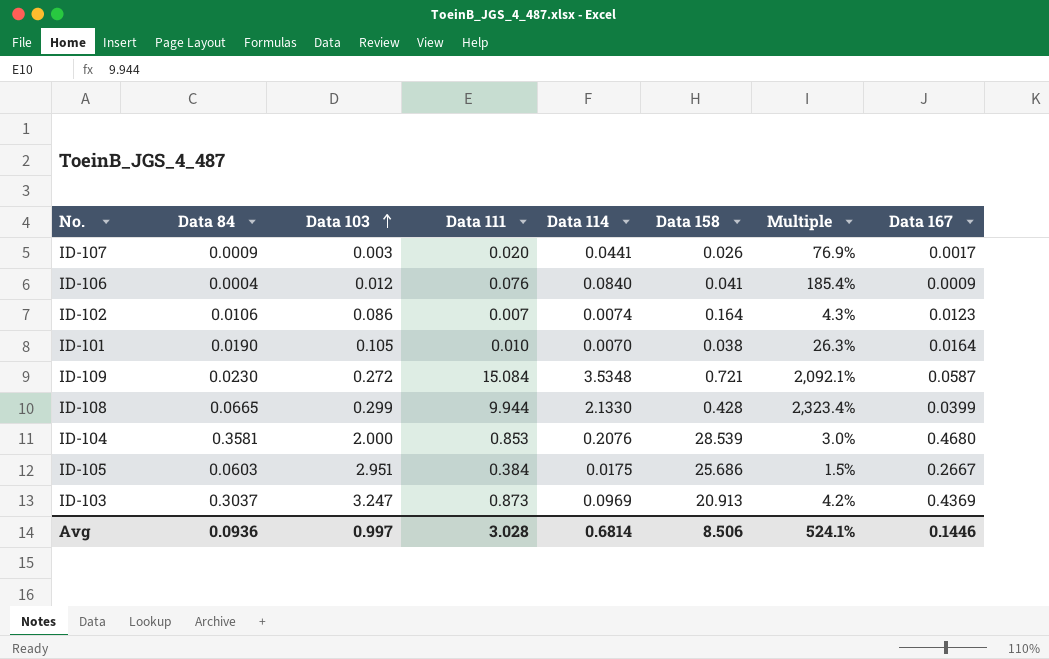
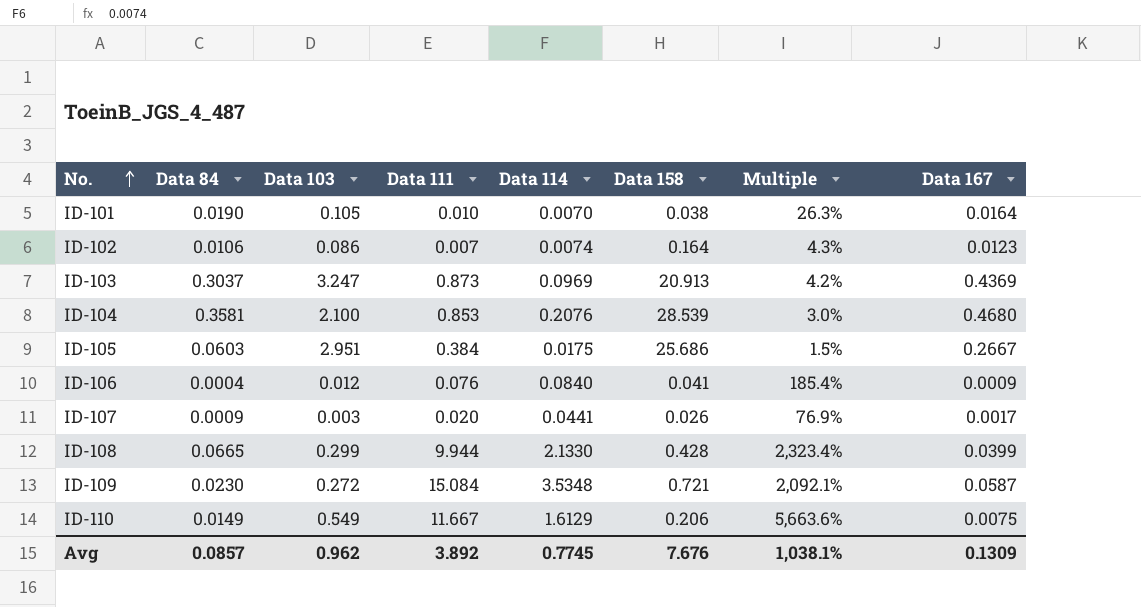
row order: Data 103 ascending -> No. ascending
ID-104 | Data 103: 2.000 -> 2.100
row ID-110: none -> 0.0149 | 0.549 | 11.667 | 1.6129 | 0.206 | 5,663.6% | 0.0075
Avg | Data 84: 0.0936 -> 0.0857
Avg | Data 103: 0.997 -> 0.962
Avg | Data 111: 3.028 -> 3.892
Avg | Data 114: 0.6814 -> 0.7745
Avg | Data 158: 8.506 -> 7.676
Avg | Multiple: 524.1% -> 1,038.1%
Avg | Data 167: 0.1446 -> 0.1309

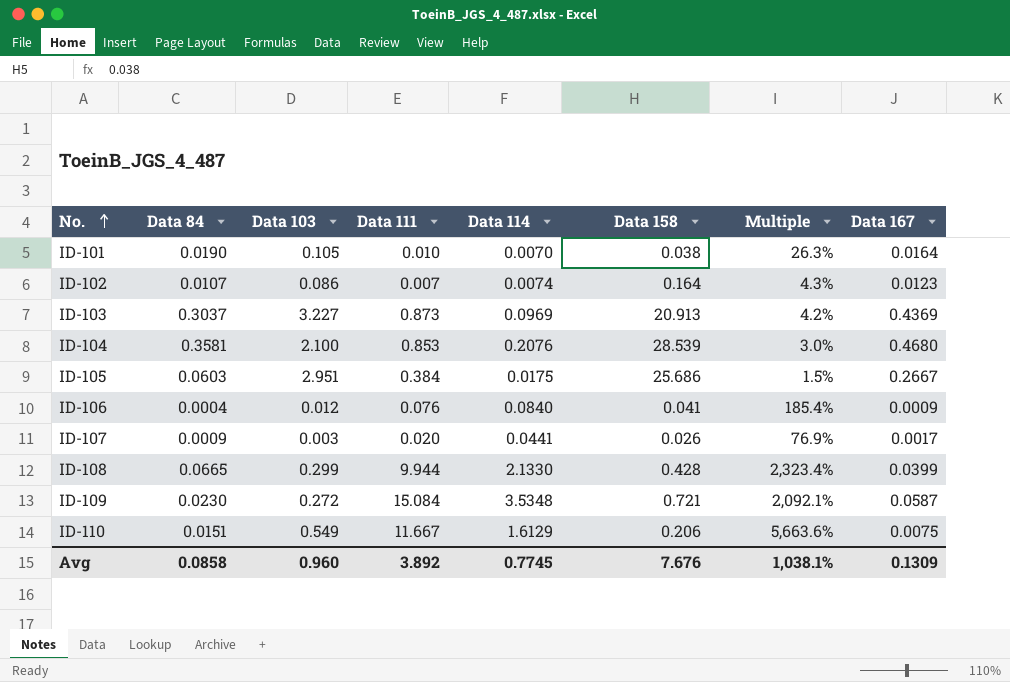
ID-102 | Data 84: 0.0106 -> 0.0107
ID-103 | Data 103: 3.247 -> 3.227
ID-110 | Data 84: 0.0149 -> 0.0151
Avg | Data 84: 0.0857 -> 0.0858
Avg | Data 103: 0.962 -> 0.960

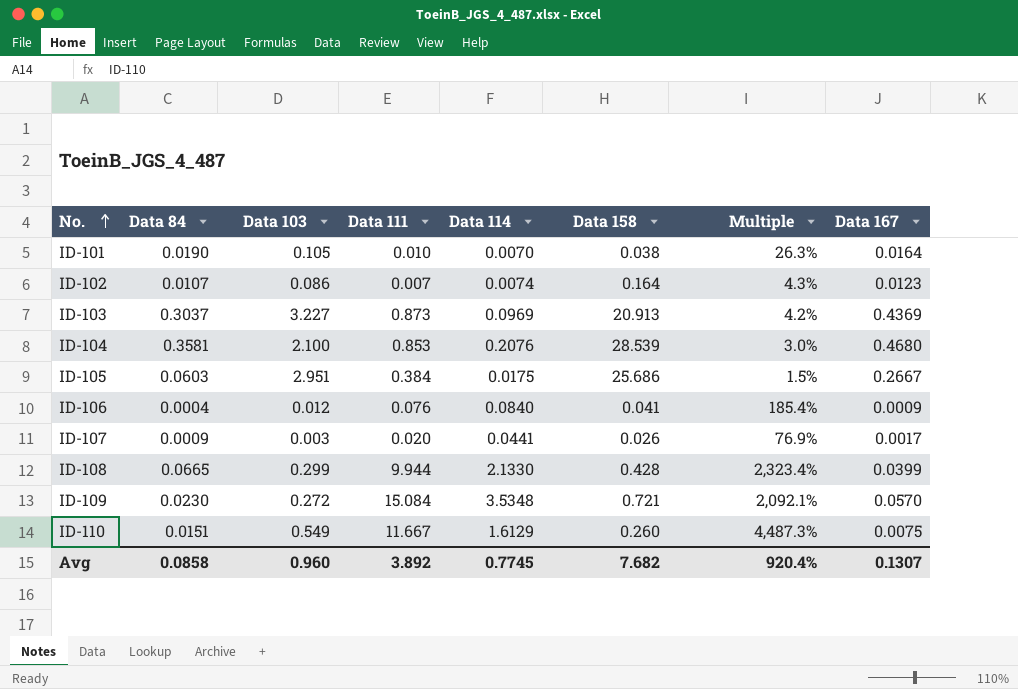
ID-109 | Data 167: 0.0587 -> 0.0570
ID-110 | Data 158: 0.206 -> 0.260
ID-110 | Multiple: 5,663.6% -> 4,487.3%
Avg | Data 158: 7.676 -> 7.682
Avg | Multiple: 1,038.1% -> 920.4%
Avg | Data 167: 0.1309 -> 0.1307

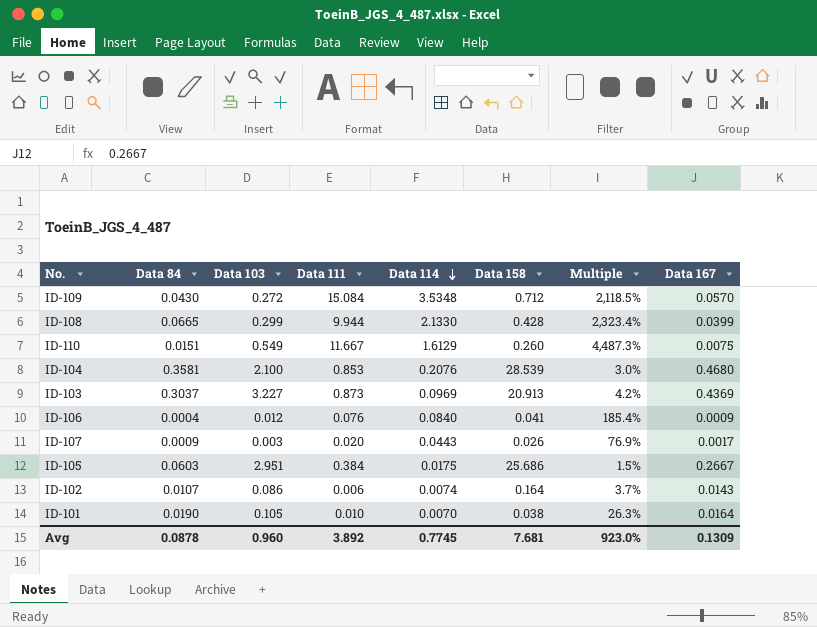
row order: No. ascending -> Data 114 descending
ID-109 | Data 84: 0.0230 -> 0.0430
ID-109 | Data 158: 0.721 -> 0.712
ID-109 | Multiple: 2,092.1% -> 2,118.5%
ID-107 | Data 114: 0.0441 -> 0.0443
ID-102 | Data 111: 0.007 -> 0.006
ID-102 | Multiple: 4.3% -> 3.7%
ID-102 | Data 167: 0.0123 -> 0.0143
Avg | Data 84: 0.0858 -> 0.0878
Avg | Data 158: 7.682 -> 7.681
Avg | Multiple: 920.4% -> 923.0%
Avg | Data 167: 0.1307 -> 0.1309

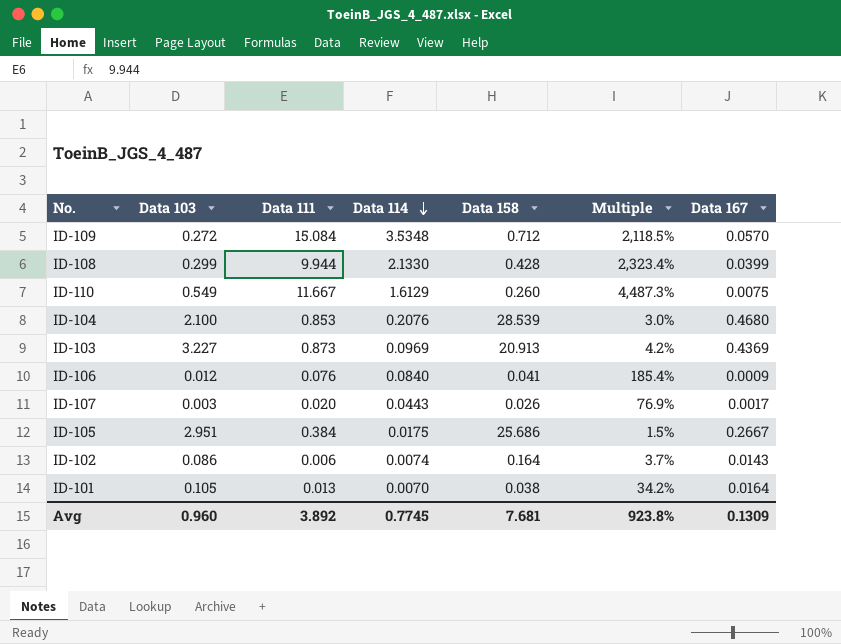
column Data 84 | position: 2 -> none
ID-101 | Data 111: 0.010 -> 0.013
ID-101 | Multiple: 26.3% -> 34.2%
Avg | Multiple: 923.0% -> 923.8%

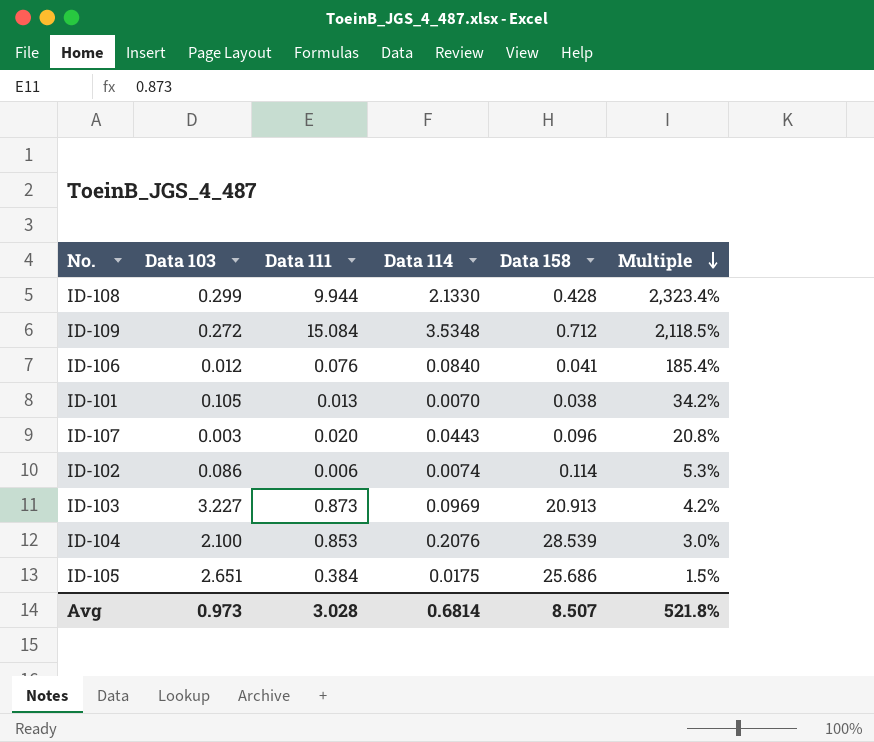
row order: Data 114 descending -> Multiple descending
column Data 167 | position: 7 -> none
row ID-110: 0.549 | 11.667 | 1.6129 | 0.260 | 4,487.3% | 0.0075 -> none
ID-107 | Data 158: 0.026 -> 0.096
ID-107 | Multiple: 76.9% -> 20.8%
ID-102 | Data 158: 0.164 -> 0.114
ID-102 | Multiple: 3.7% -> 5.3%
ID-105 | Data 103: 2.951 -> 2.651
Avg | Data 103: 0.960 -> 0.973
Avg | Data 111: 3.892 -> 3.028
Avg | Data 114: 0.7745 -> 0.6814
Avg | Data 158: 7.681 -> 8.507
Avg | Multiple: 923.8% -> 521.8%

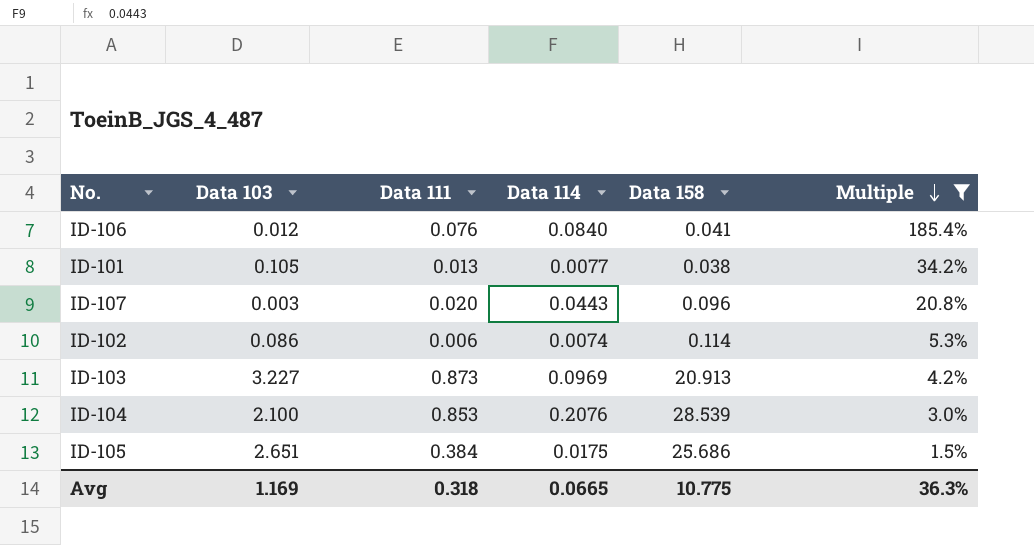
filter: none -> Multiple <= 185.4%
ID-101 | Data 114: 0.0070 -> 0.0077
Avg | Data 103: 0.973 -> 1.169
Avg | Data 111: 3.028 -> 0.318
Avg | Data 114: 0.6814 -> 0.0665
Avg | Data 158: 8.507 -> 10.775
Avg | Multiple: 521.8% -> 36.3%

